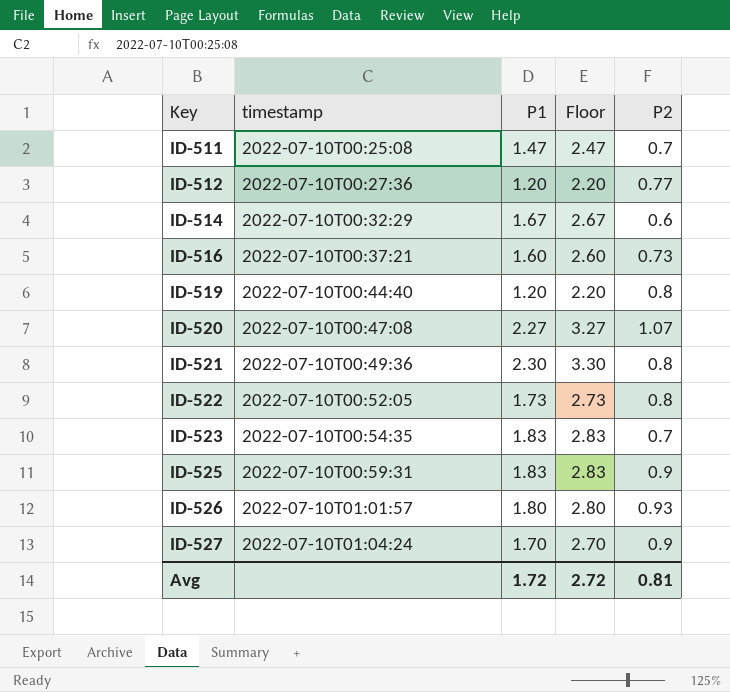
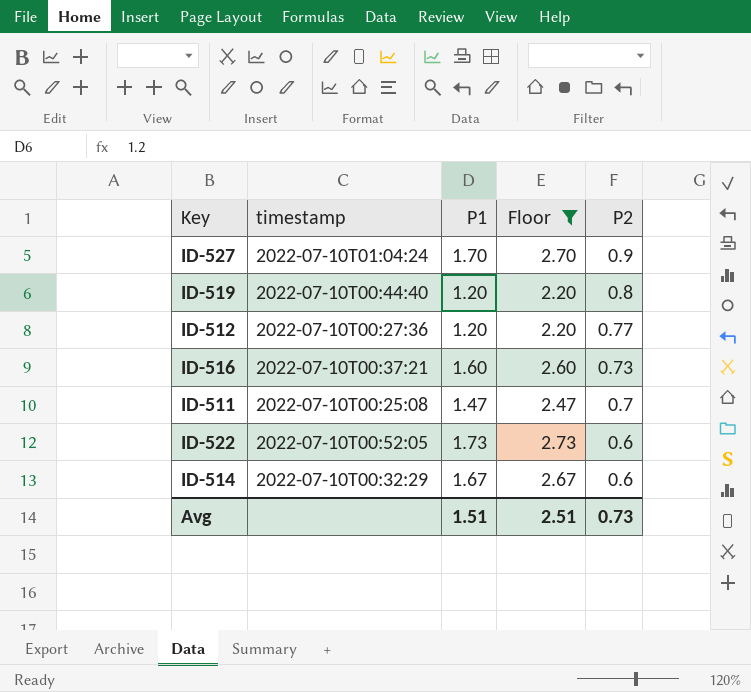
filter: none -> Floor <= 2.73
row order: Key ascending -> P2 descending
ID-522 | P2: 0.8 -> 0.6
Avg | P1: 1.72 -> 1.51
Avg | Floor: 2.72 -> 2.51
Avg | P2: 0.81 -> 0.73

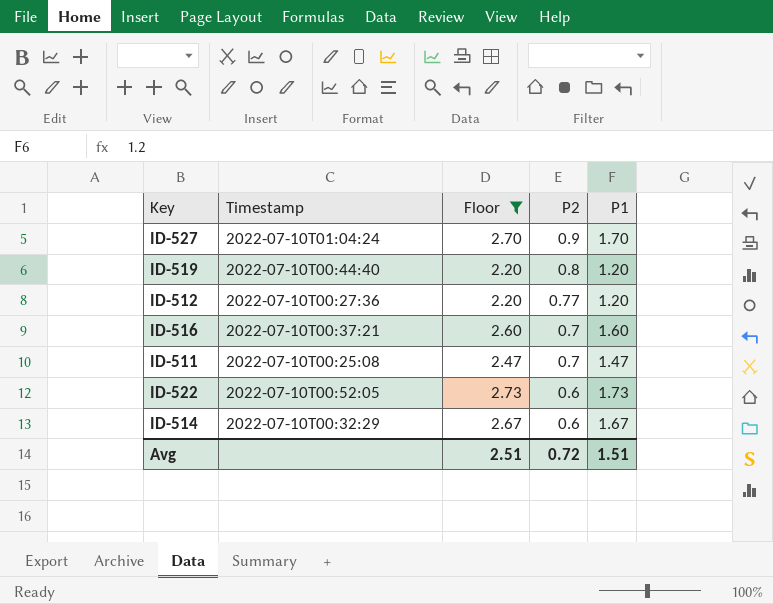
column name: timestamp -> Timestamp
column P1 | position: 3 -> 5
ID-516 | P2: 0.73 -> 0.7
Avg | P2: 0.73 -> 0.72

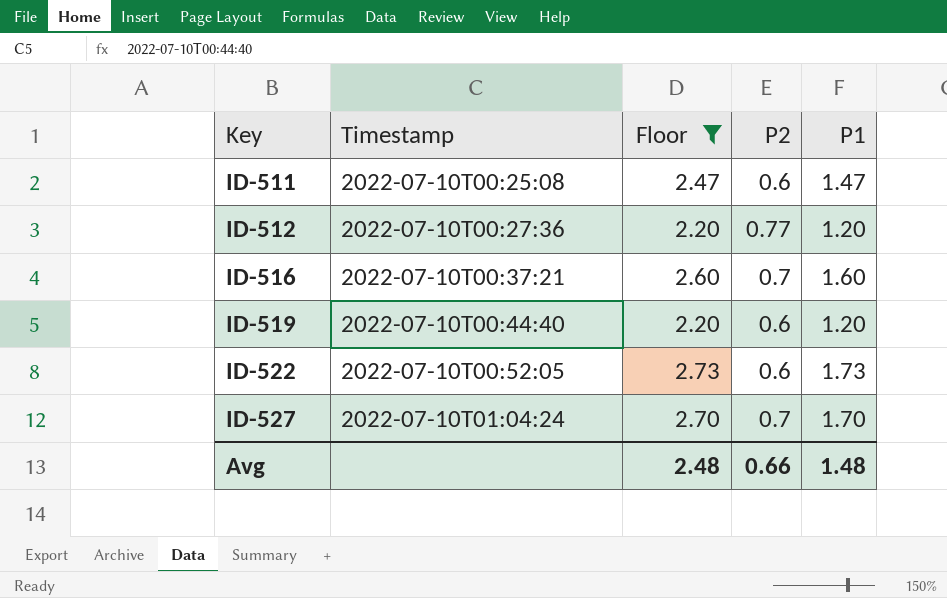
row order: P2 descending -> Key ascending
row ID-514: 2022-07-10T00:32:29 | 2.67 | 0.6 | 1.67 -> none
ID-511 | P2: 0.7 -> 0.6
ID-519 | P2: 0.8 -> 0.6
ID-527 | P2: 0.9 -> 0.7
Avg | Floor: 2.51 -> 2.48
Avg | P2: 0.72 -> 0.66
Avg | P1: 1.51 -> 1.48

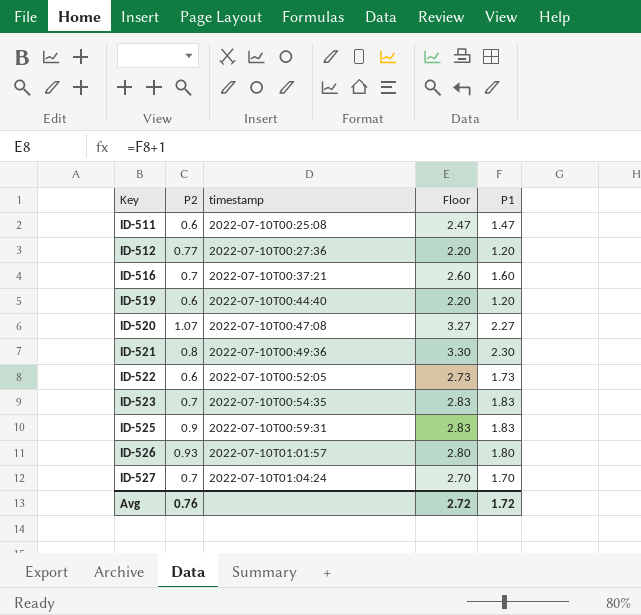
filter: Floor <= 2.73 -> none
column P2 | position: 4 -> 2
column name: Timestamp -> timestamp
Avg | P2: 0.66 -> 0.76
Avg | Floor: 2.48 -> 2.72
Avg | P1: 1.48 -> 1.72

